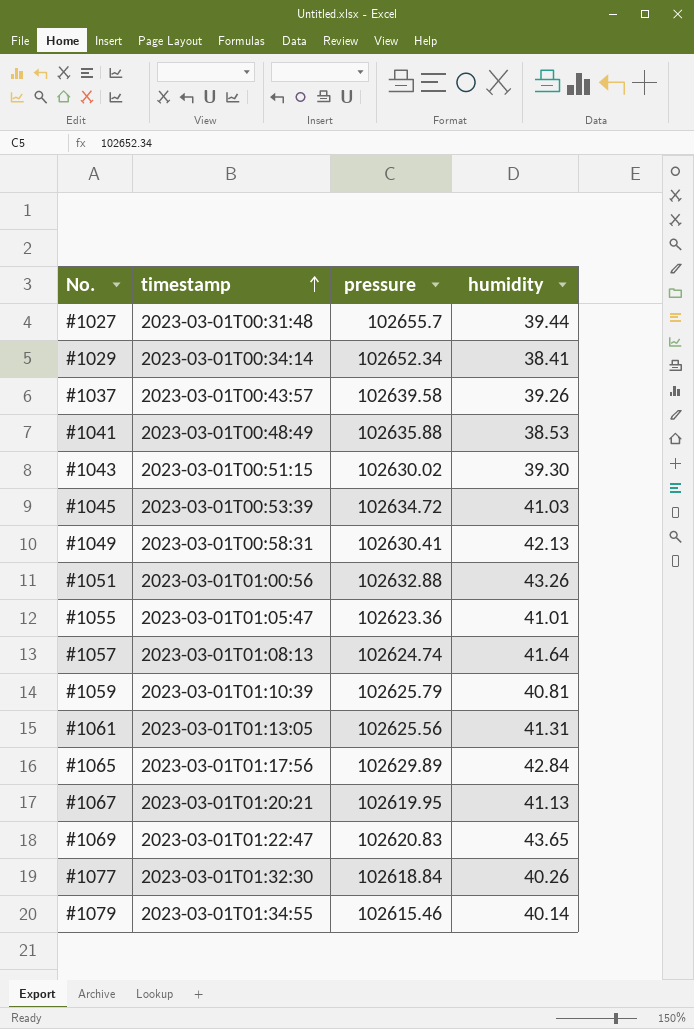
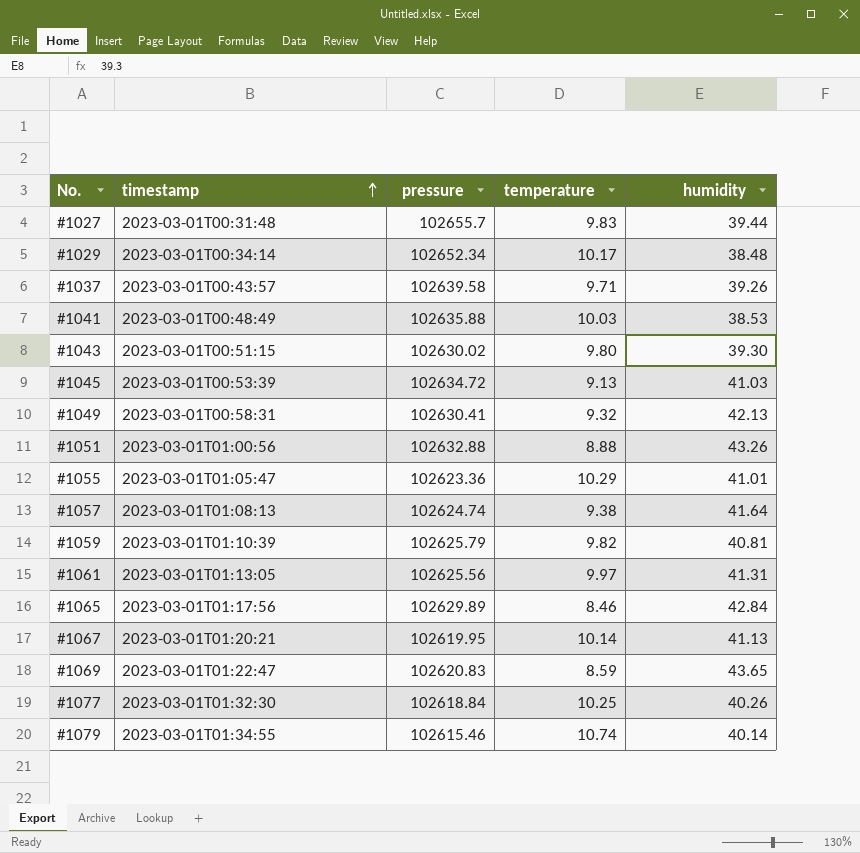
column temperature | position: none -> 4
#1029 | humidity: 38.41 -> 38.48

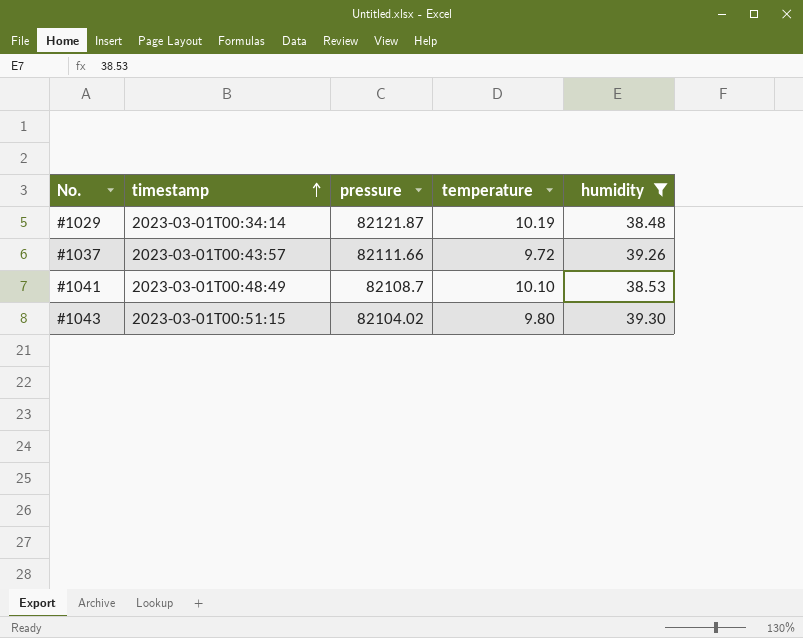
filter: none -> humidity <= 39.30
#1029 | pressure: 102652.34 -> 82121.87
#1029 | temperature: 10.17 -> 10.19
#1037 | pressure: 102639.58 -> 82111.66
#1037 | temperature: 9.71 -> 9.72
#1041 | pressure: 102635.88 -> 82108.7
#1041 | temperature: 10.03 -> 10.10
#1043 | pressure: 102630.02 -> 82104.02

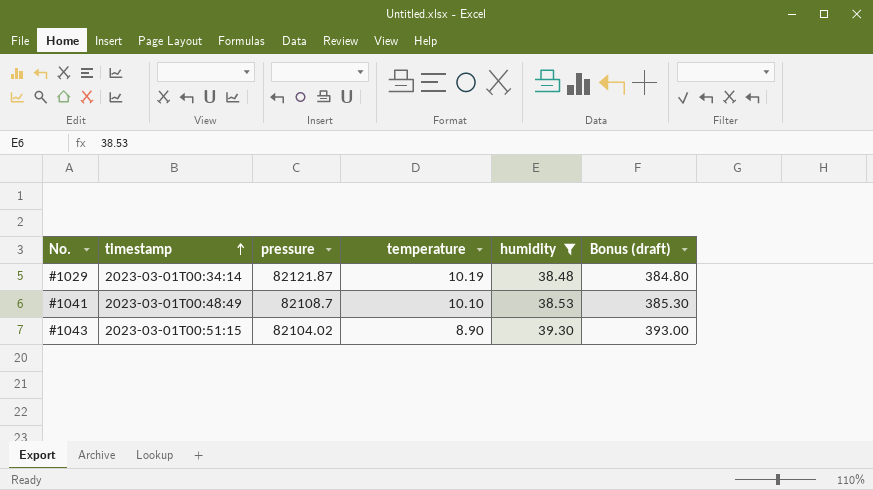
column Bonus (draft) | formula: none -> [humidity] * 10
row #1037: 2023-03-01T00:43:57 | 82111.66 | 9.72 | 39.26 -> none
#1043 | temperature: 9.80 -> 8.90

